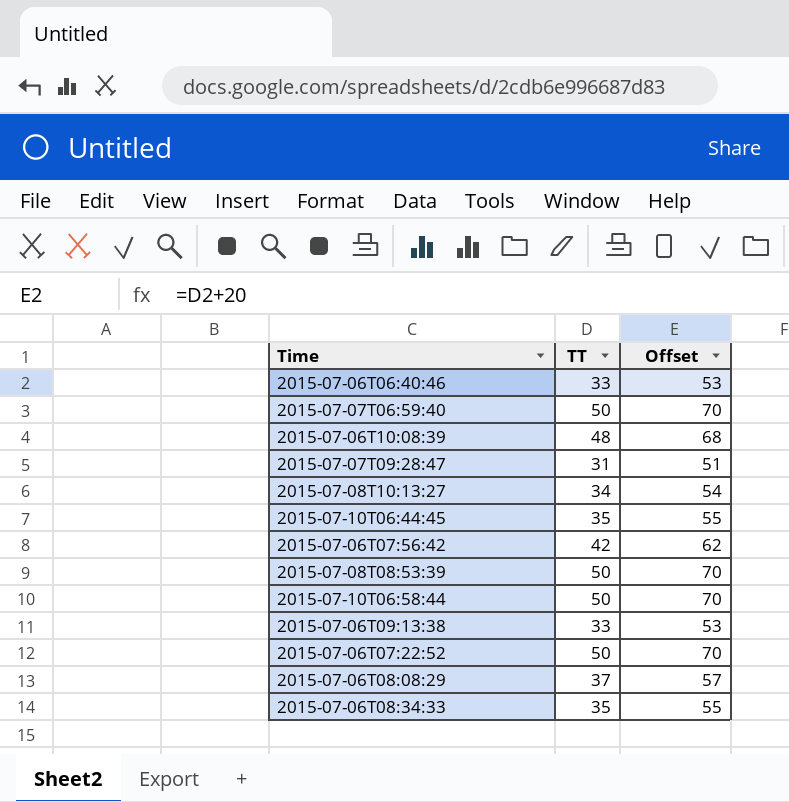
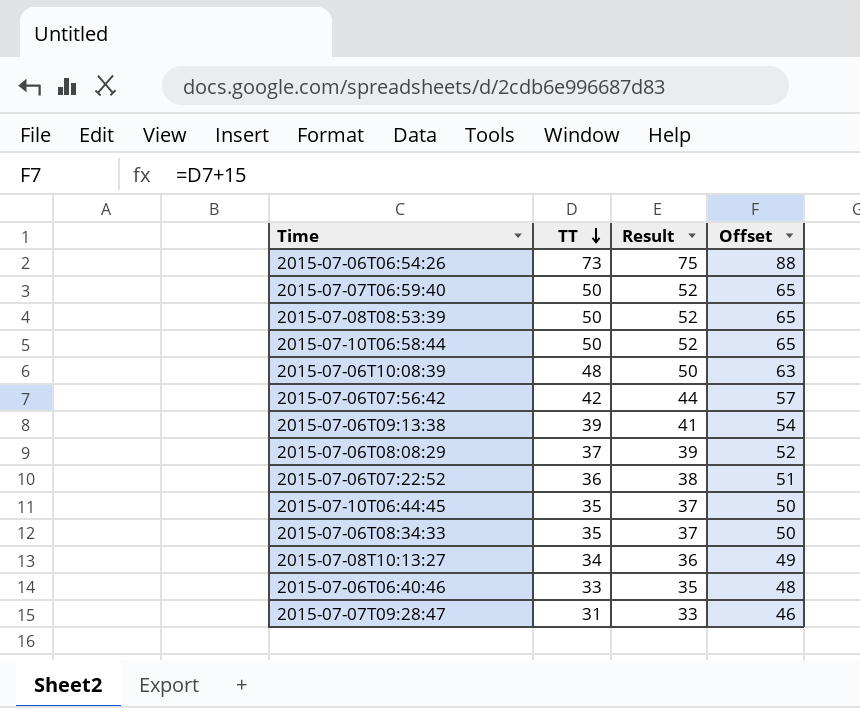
row order: none -> TT descending
column Result | formula: none -> [TT] + 2
column Offset | formula: [TT] + 20 -> [TT] + 15
row 2015-07-06T06:54:26: none -> 73 | 75 | 88
2015-07-06T09:13:38 | TT: 33 -> 39
2015-07-06T07:22:52 | TT: 50 -> 36

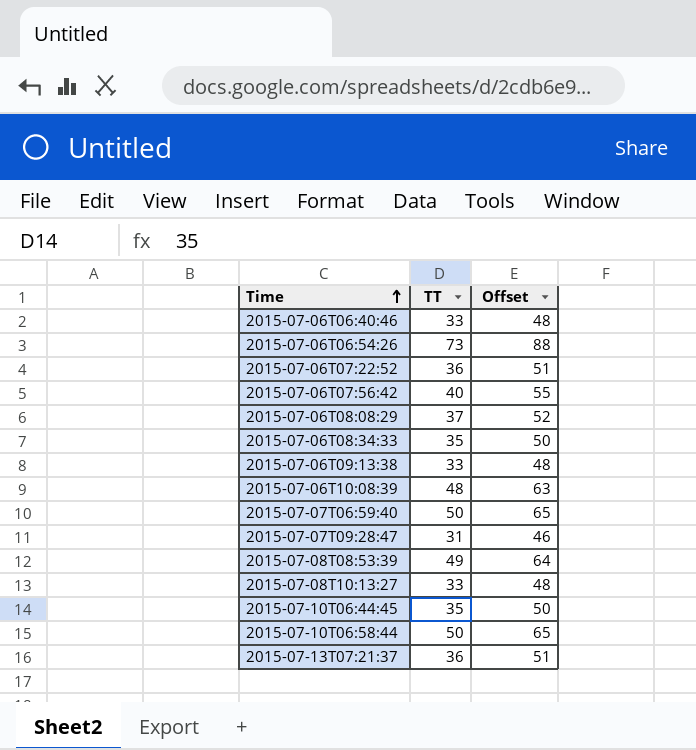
row order: TT descending -> Time ascending
column Result | formula: [TT] + 2 -> none
2015-07-06T07:56:42 | TT: 42 -> 40
2015-07-06T07:56:42 | Offset: 57 -> 55
2015-07-06T09:13:38 | TT: 39 -> 33
2015-07-06T09:13:38 | Offset: 54 -> 48
2015-07-08T08:53:39 | TT: 50 -> 49
2015-07-08T08:53:39 | Offset: 65 -> 64
2015-07-08T10:13:27 | TT: 34 -> 33
2015-07-08T10:13:27 | Offset: 49 -> 48
row 2015-07-13T07:21:37: none -> 36 | 51

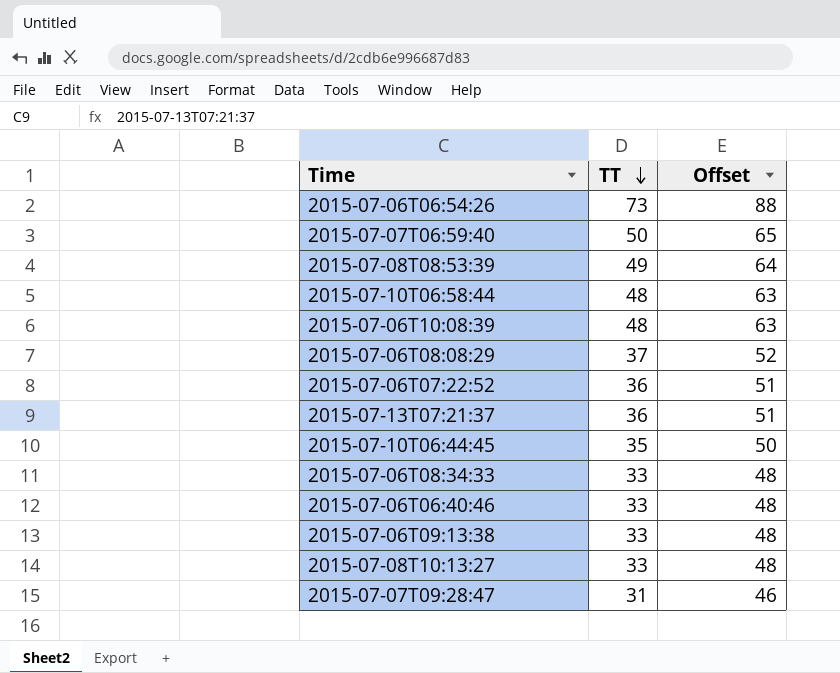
row order: Time ascending -> TT descending
row 2015-07-06T07:56:42: 40 | 55 -> none
2015-07-10T06:58:44 | TT: 50 -> 48
2015-07-10T06:58:44 | Offset: 65 -> 63
2015-07-06T08:34:33 | TT: 35 -> 33
2015-07-06T08:34:33 | Offset: 50 -> 48

